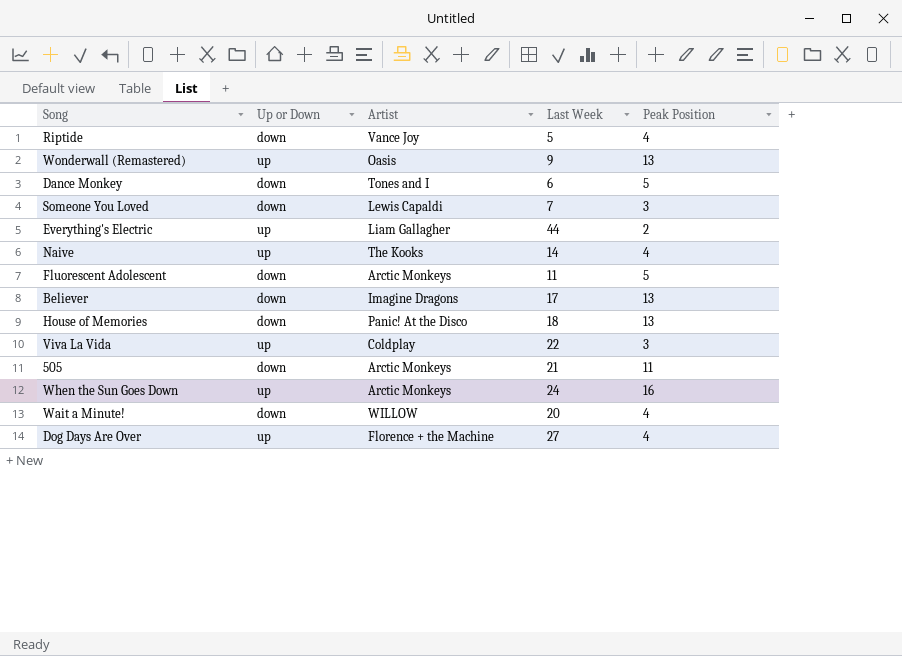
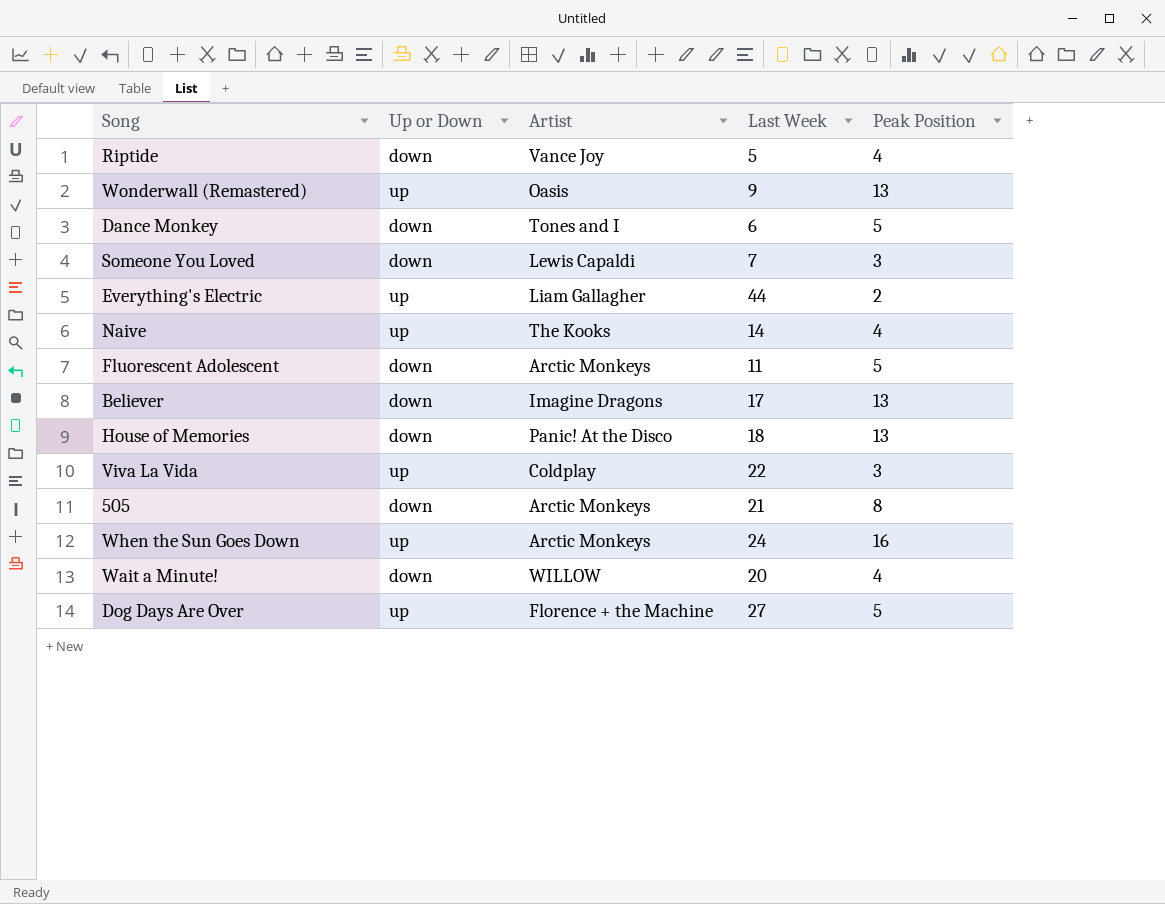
505 | Peak Position: 11 -> 8
Dog Days Are Over | Peak Position: 4 -> 5

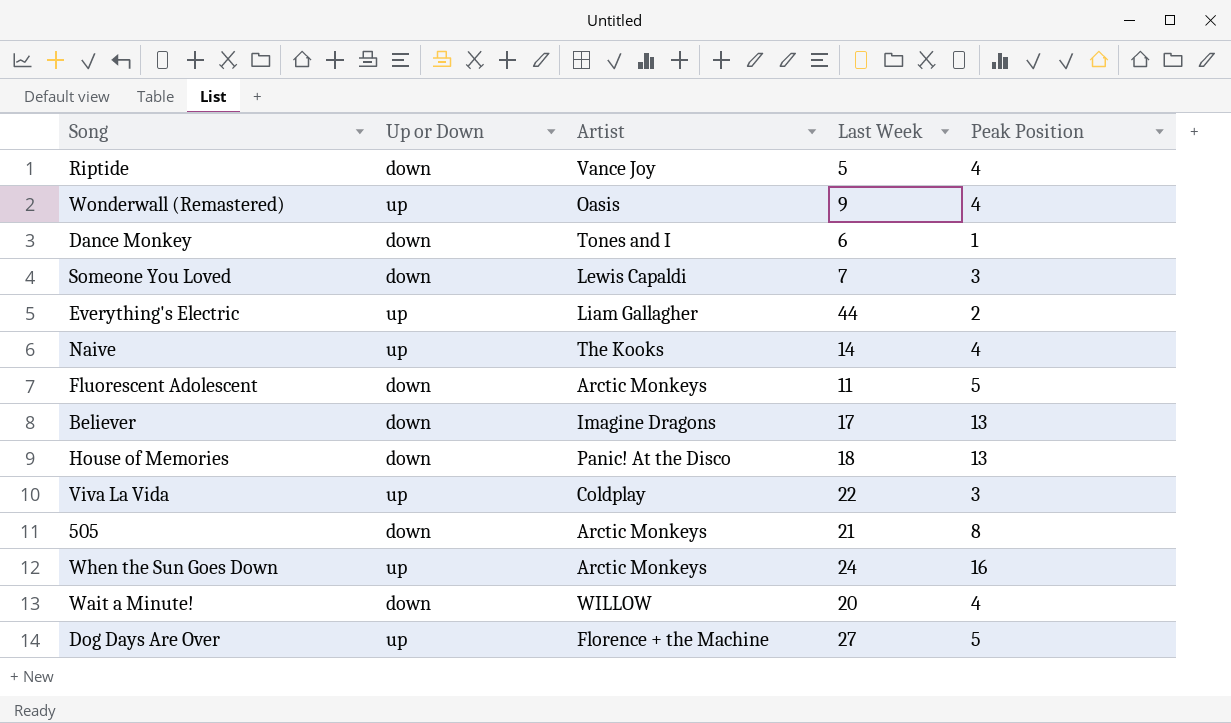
Wonderwall (Remastered) | Peak Position: 13 -> 4
Dance Monkey | Peak Position: 5 -> 1

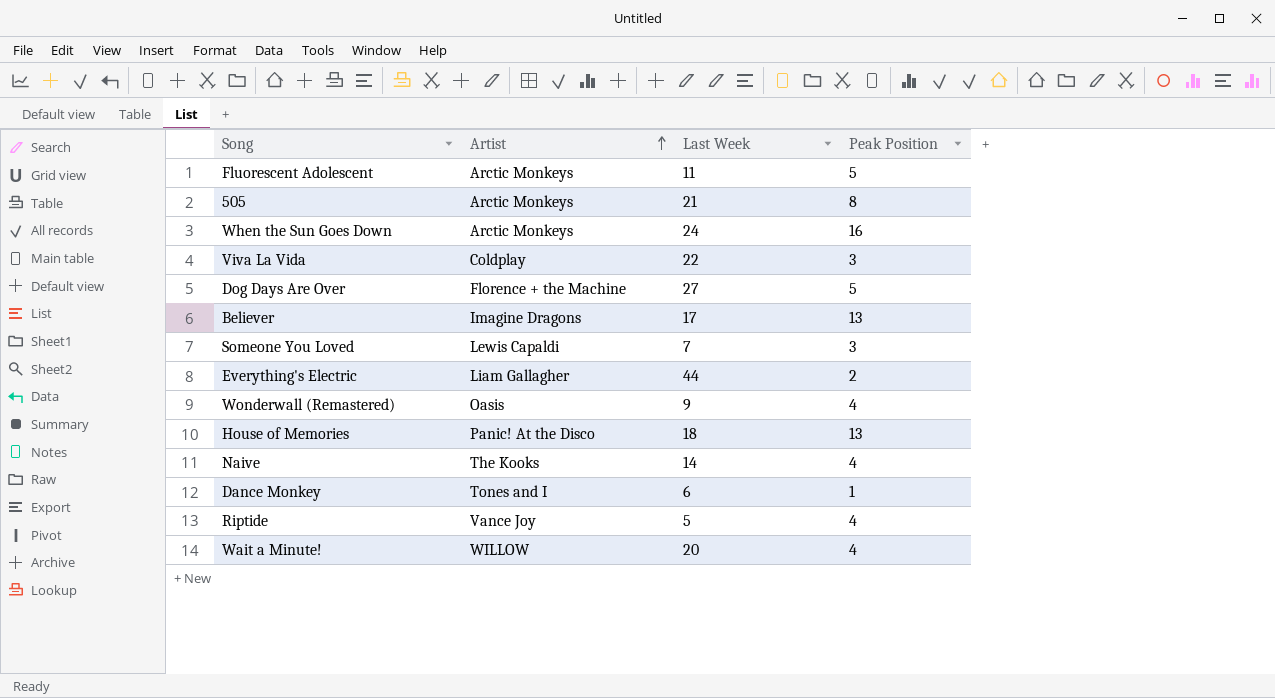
row order: none -> Artist ascending
column Up or Down | position: 2 -> none

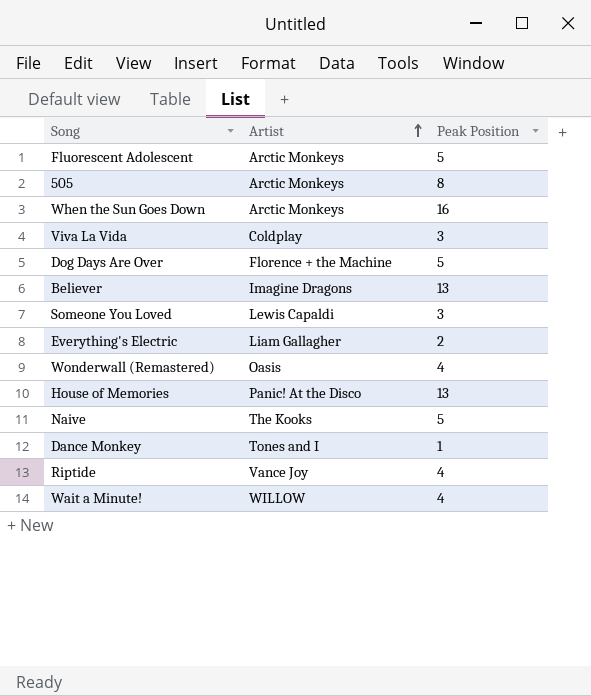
column Last Week | position: 3 -> none
Naive | Peak Position: 4 -> 5

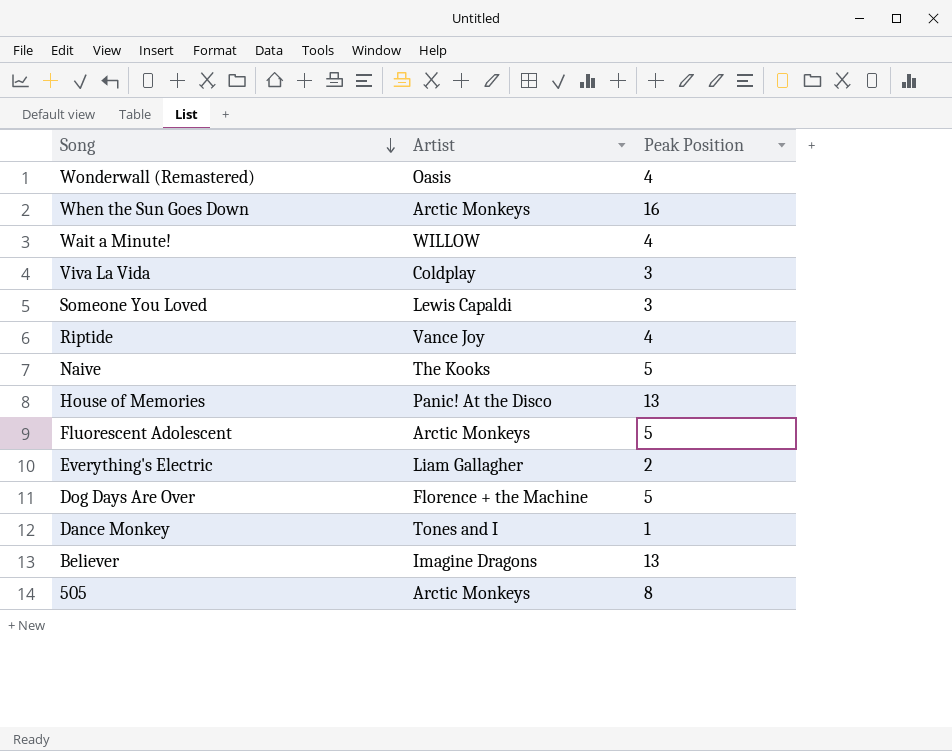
row order: Artist ascending -> Song descending

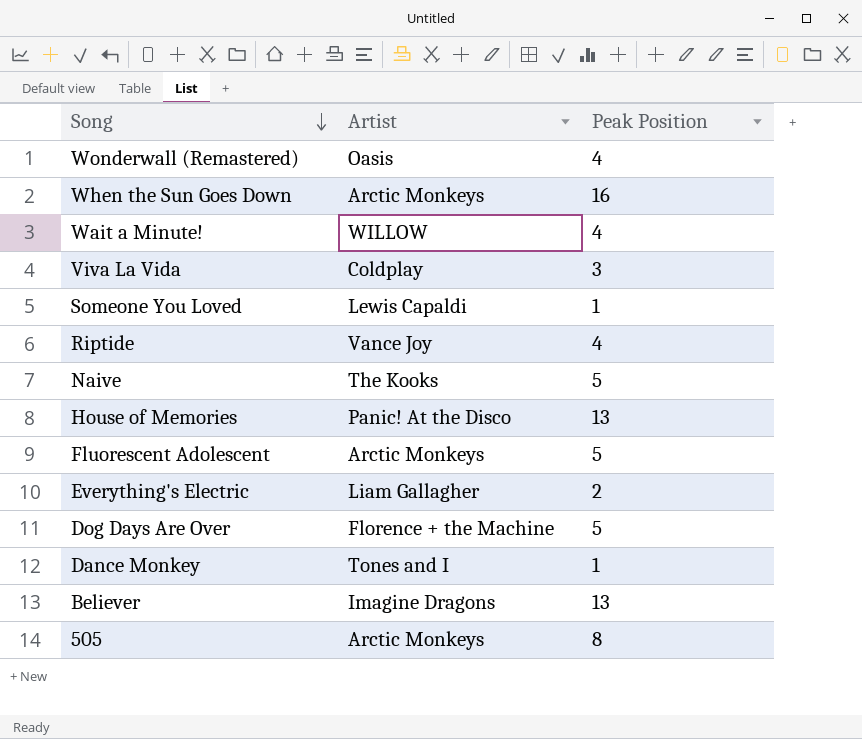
Someone You Loved | Peak Position: 3 -> 1

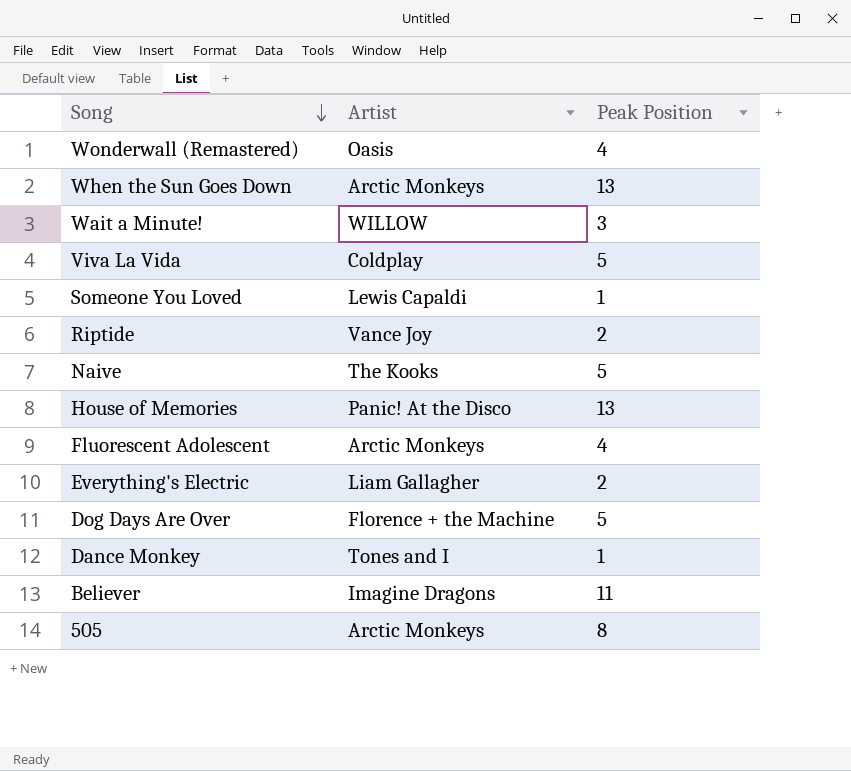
When the Sun Goes Down | Peak Position: 16 -> 13
Wait a Minute! | Peak Position: 4 -> 3
Viva La Vida | Peak Position: 3 -> 5
Riptide | Peak Position: 4 -> 2
Fluorescent Adolescent | Peak Position: 5 -> 4
Believer | Peak Position: 13 -> 11

